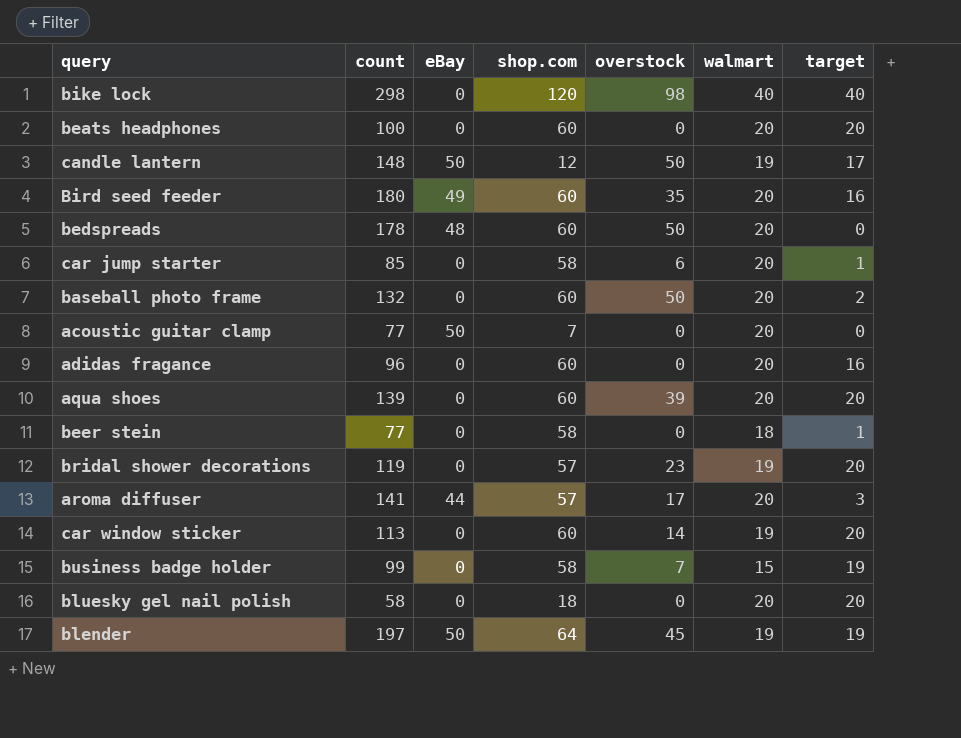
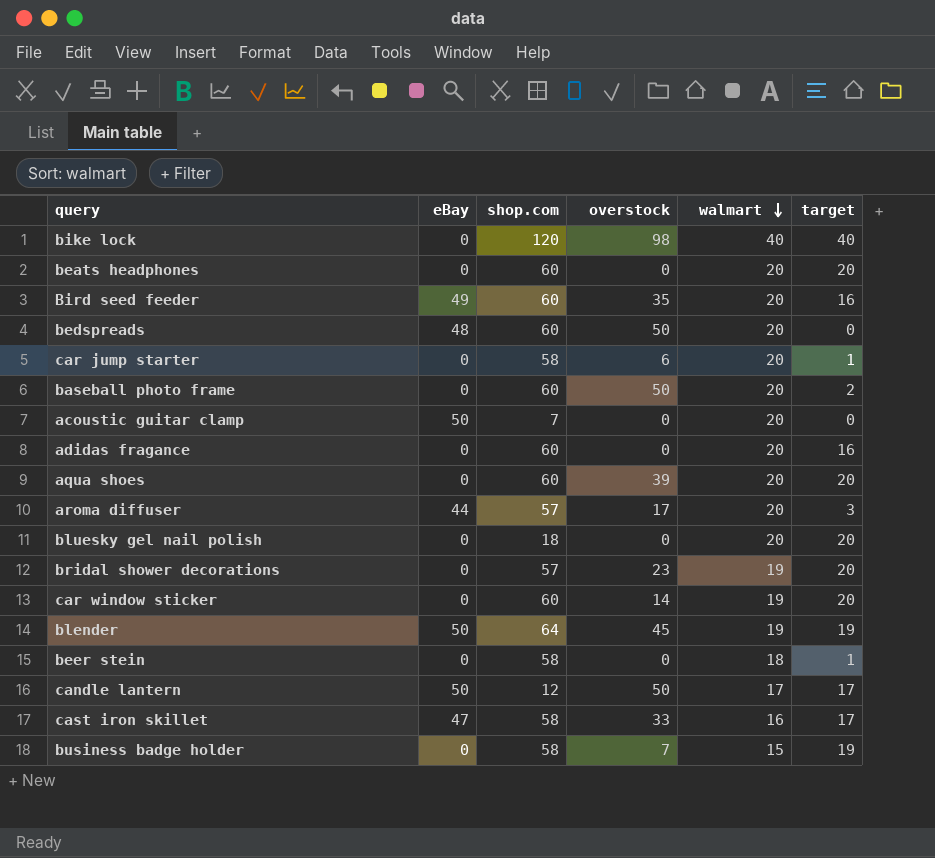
row order: none -> walmart descending
column count | formula: [eBay] + [shop.com] + [overstock] + [walmart] + [target] -> none
candle lantern | walmart: 19 -> 17
row cast iron skillet: none -> 47 | 58 | 33 | 16 | 17

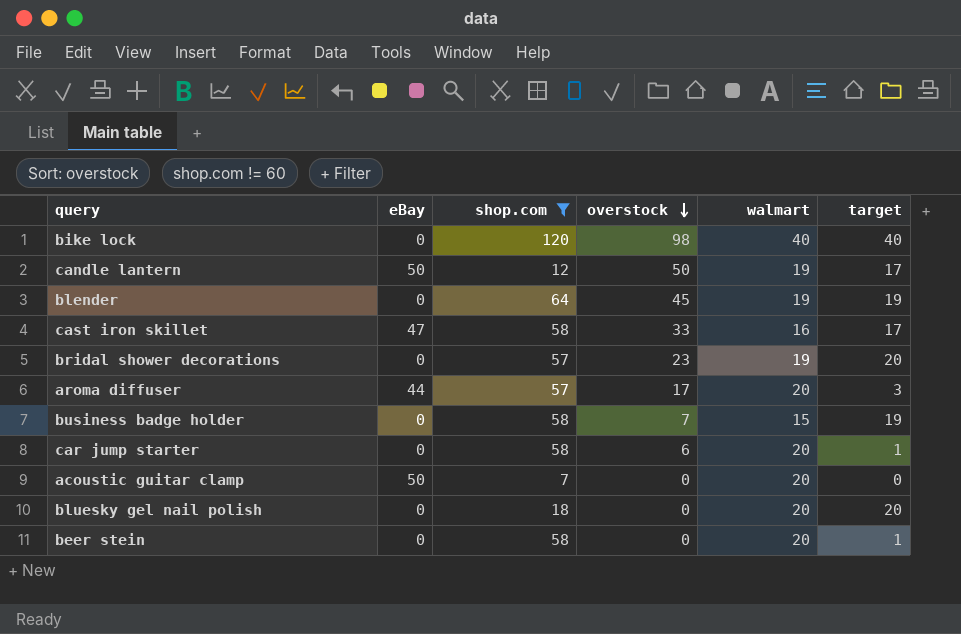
filter: none -> shop.com != 60
row order: walmart descending -> overstock descending
candle lantern | walmart: 17 -> 19
blender | eBay: 50 -> 0
beer stein | walmart: 18 -> 20

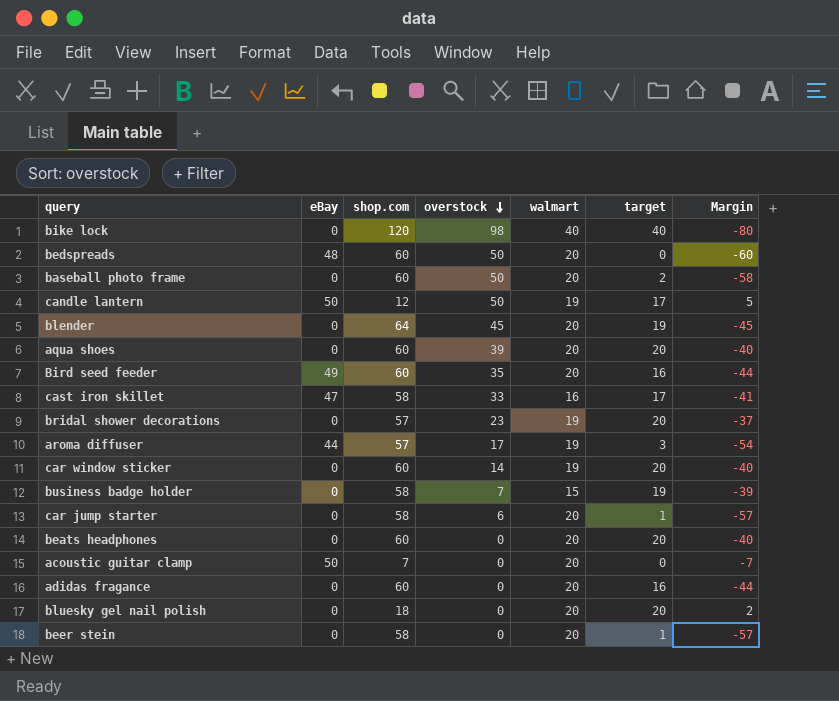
filter: shop.com != 60 -> none
column Margin | formula: none -> [target] - [shop.com]
blender | walmart: 19 -> 20
aroma diffuser | walmart: 20 -> 19

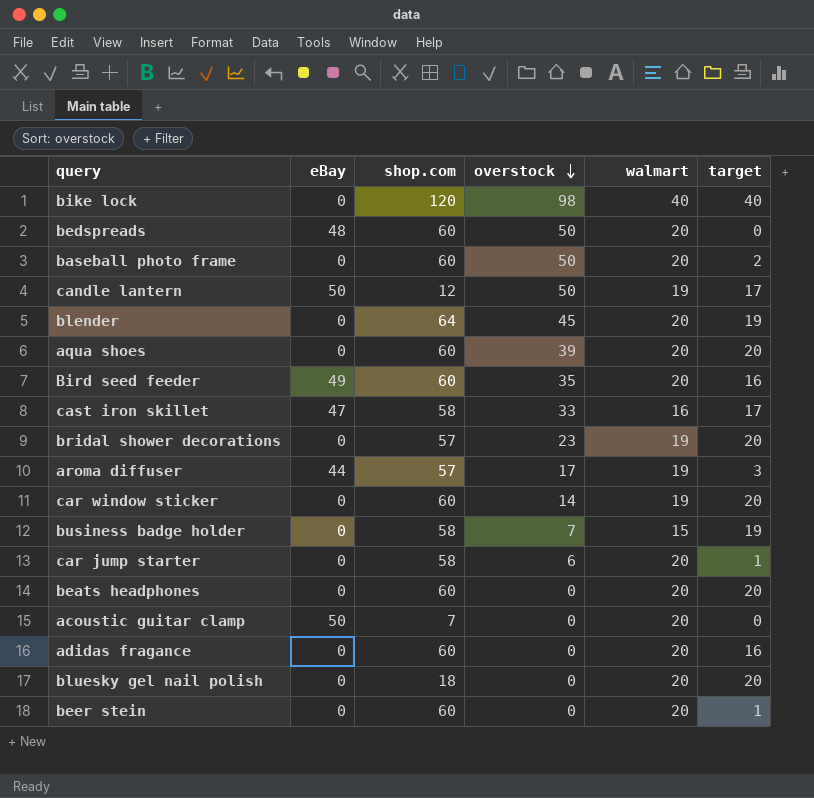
column Margin | formula: [target] - [shop.com] -> none
beer stein | shop.com: 58 -> 60

